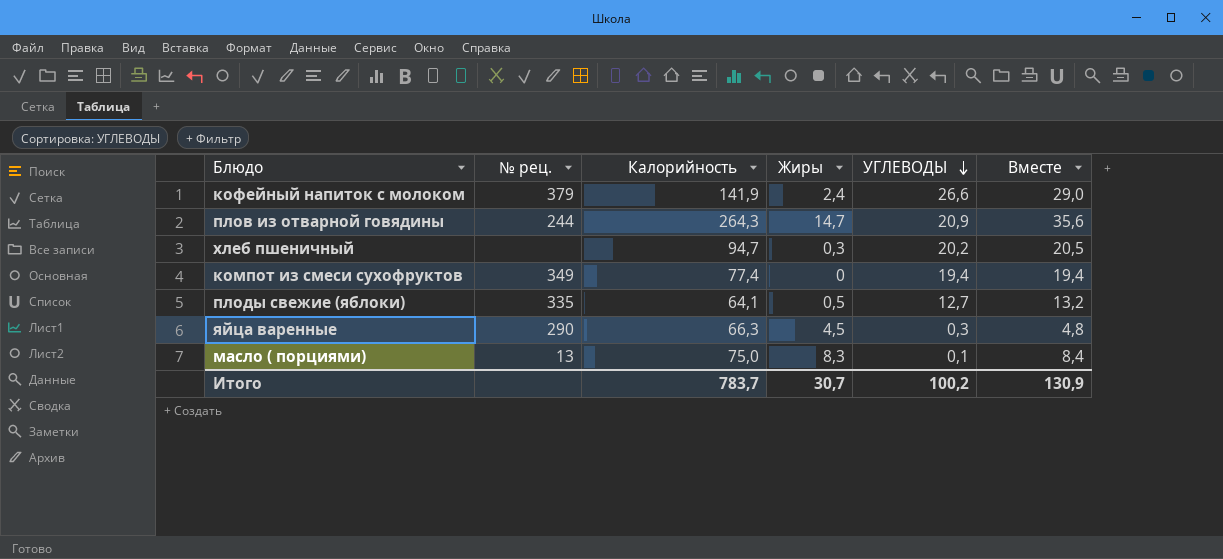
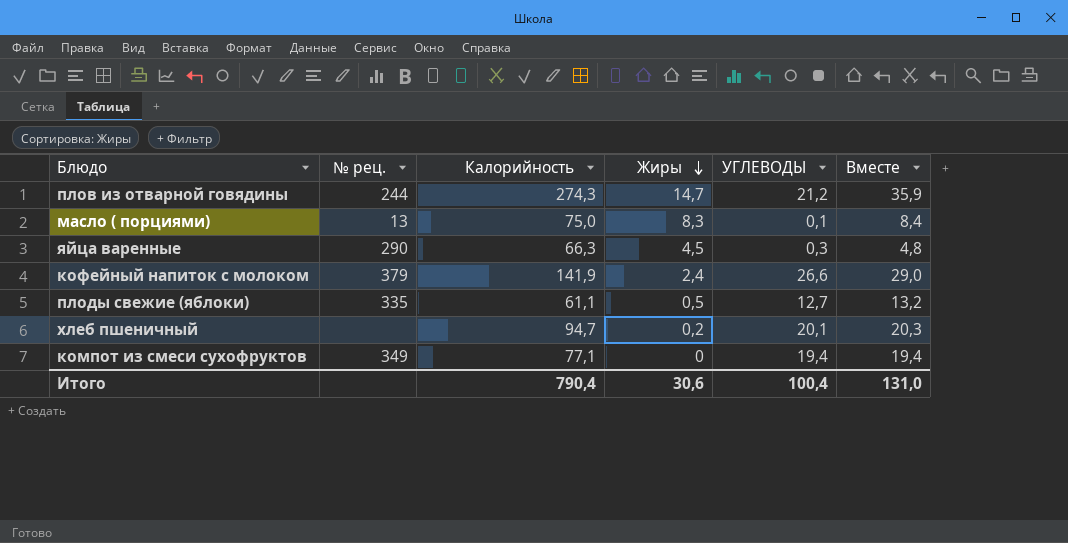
row order: УГЛЕВОДЫ descending -> Жиры descending
плов из отварной говядины | Калорийность: 264,3 -> 274,3
плов из отварной говядины | УГЛЕВОДЫ: 20,9 -> 21,2
плов из отварной говядины | Вместе: 35,6 -> 35,9
плоды свежие (яблоки) | Калорийность: 64,1 -> 61,1
хлеб пшеничный | Жиры: 0,3 -> 0,2
хлеб пшеничный | УГЛЕВОДЫ: 20,2 -> 20,1
хлеб пшеничный | Вместе: 20,5 -> 20,3
компот из смеси сухофруктов | Калорийность: 77,4 -> 77,1
Итого | Калорийность: 783,7 -> 790,4
Итого | Жиры: 30,7 -> 30,6
Итого | УГЛЕВОДЫ: 100,2 -> 100,4
Итого | Вместе: 130,9 -> 131,0

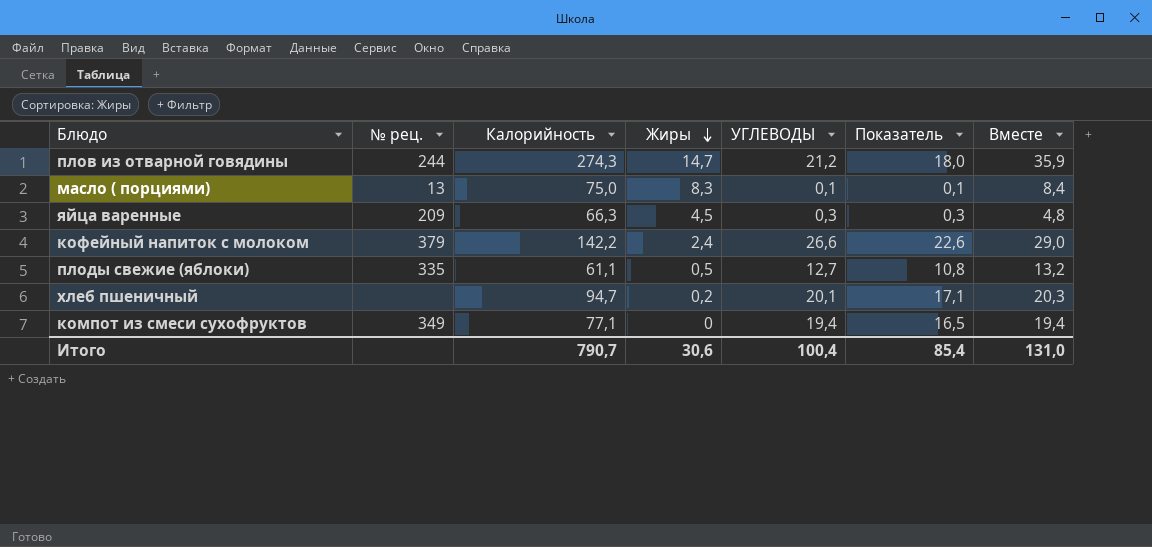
column Показатель | formula: none -> [УГЛЕВОДЫ] * 0,85
яйца варенные | № рец.: 290 -> 209
кофейный напиток с молоком | Калорийность: 141,9 -> 142,2
Итого | Калорийность: 790,4 -> 790,7

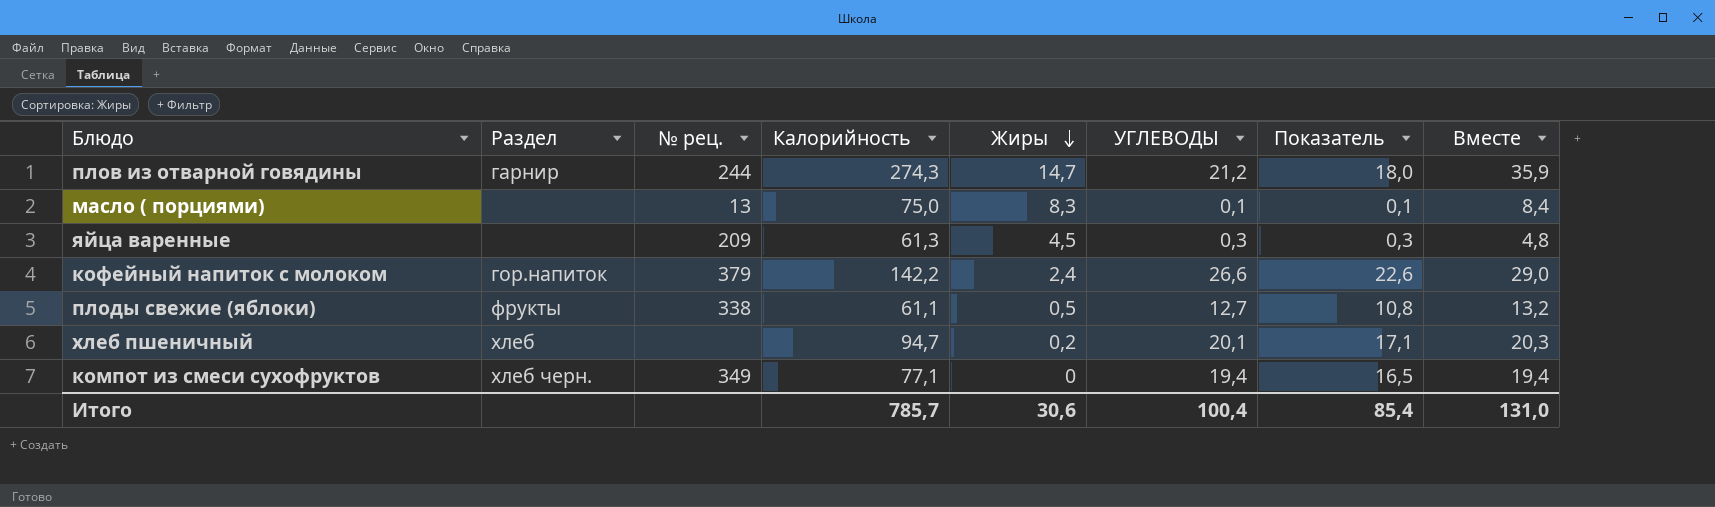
column Раздел | position: none -> 2
яйца варенные | Калорийность: 66,3 -> 61,3
плоды свежие (яблоки) | № рец.: 335 -> 338
Итого | Калорийность: 790,7 -> 785,7

